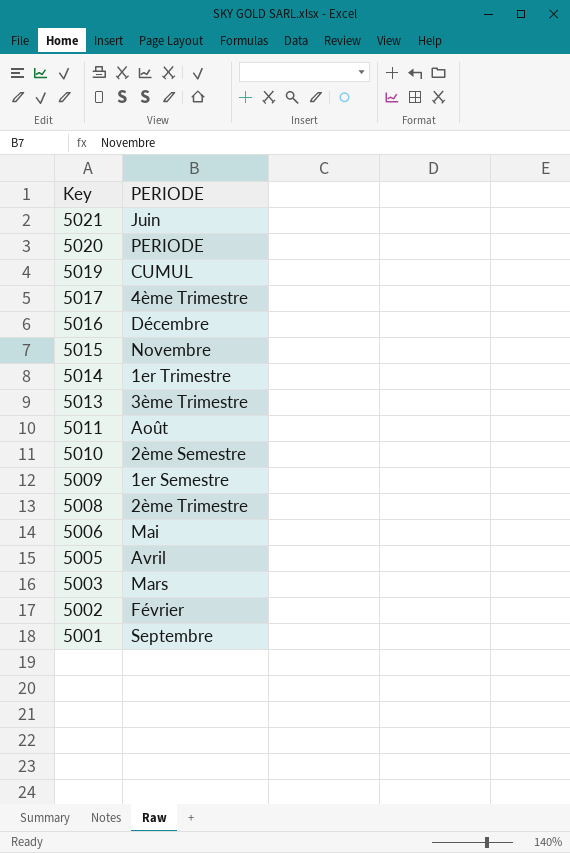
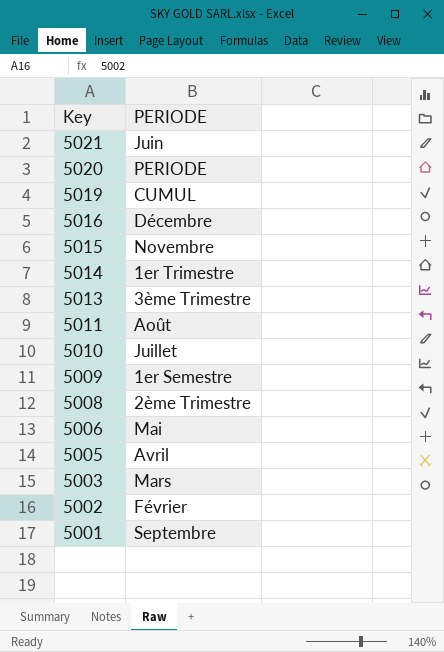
row 5017: 4ème Trimestre -> none
5010 | PERIODE: 2ème Semestre -> Juillet

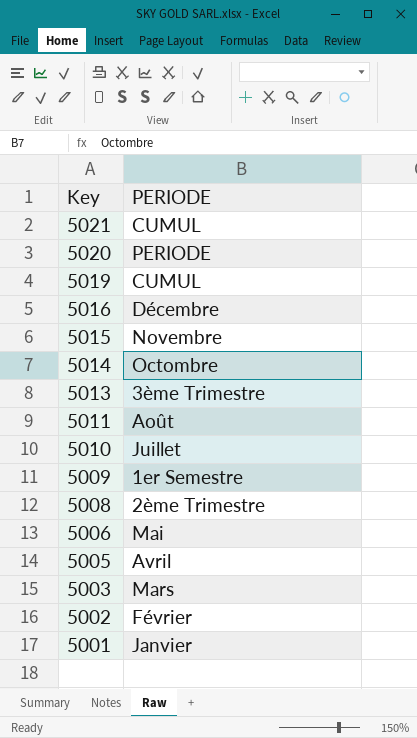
5021 | PERIODE: Juin -> CUMUL
5014 | PERIODE: 1er Trimestre -> Octombre
5001 | PERIODE: Septembre -> Janvier

